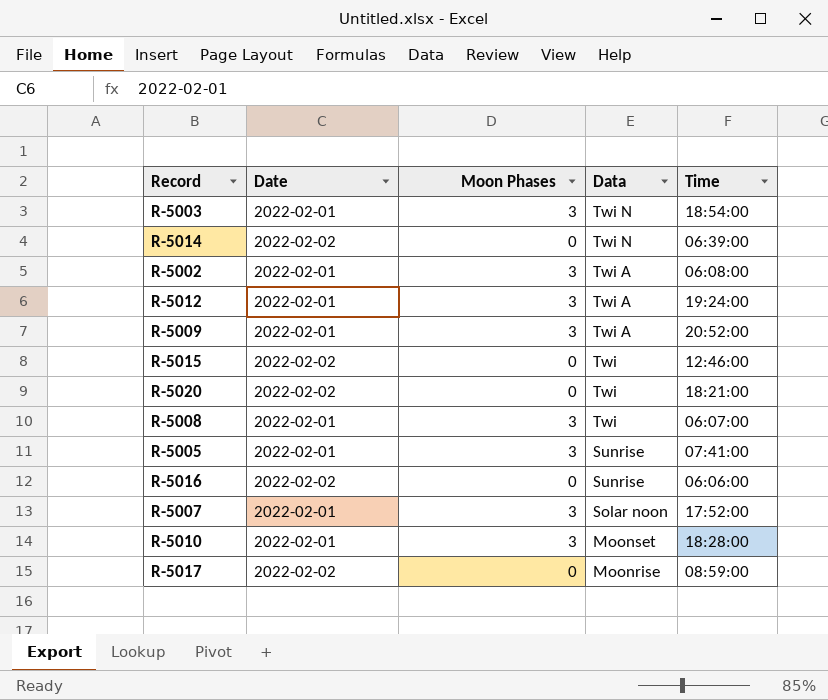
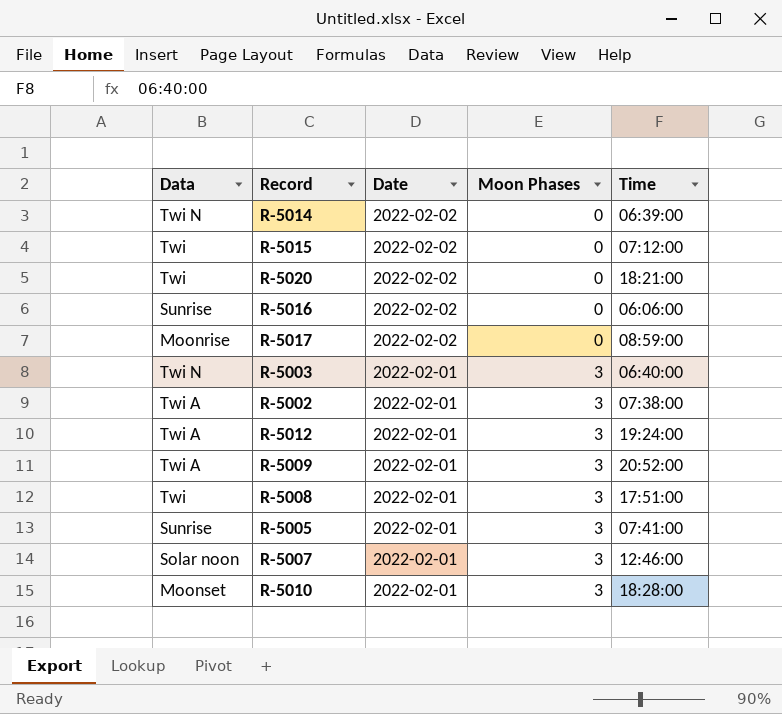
row order: Data descending -> Date descending
column Data | position: 4 -> 1
R-5015 | Time: 12:46:00 -> 07:12:00
R-5003 | Time: 18:54:00 -> 06:40:00
R-5002 | Time: 06:08:00 -> 07:38:00
R-5008 | Time: 06:07:00 -> 17:51:00
R-5007 | Time: 17:52:00 -> 12:46:00

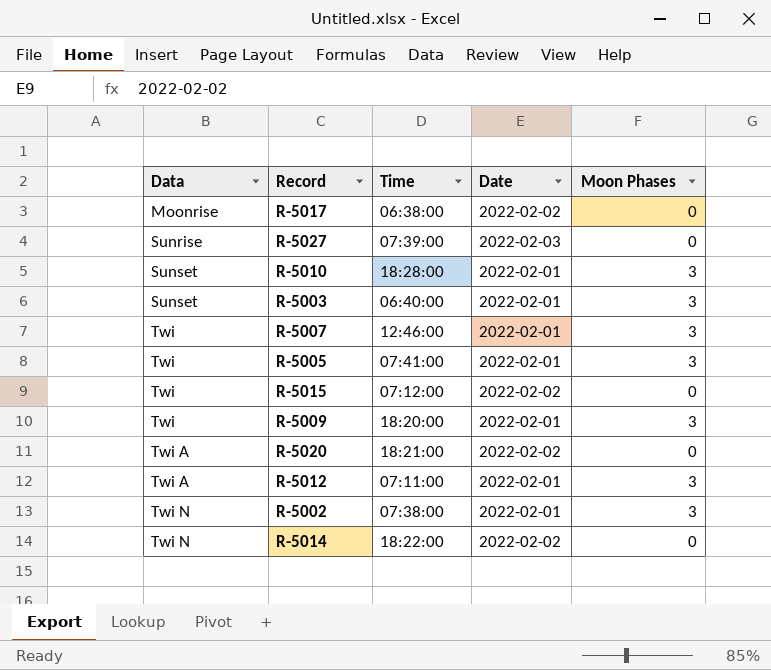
row order: Date descending -> Data ascending
column Time | position: 5 -> 3
row R-5016: Sunrise | 2022-02-02 | 0 | 06:06:00 -> none
row R-5008: Twi | 2022-02-01 | 3 | 17:51:00 -> none
R-5017 | Time: 08:59:00 -> 06:38:00
row R-5027: none -> Sunrise | 07:39:00 | 2022-02-03 | 0
R-5010 | Data: Moonset -> Sunset
R-5003 | Data: Twi N -> Sunset
R-5007 | Data: Solar noon -> Twi
R-5005 | Data: Sunrise -> Twi
R-5009 | Data: Twi A -> Twi
R-5009 | Time: 20:52:00 -> 18:20:00
R-5020 | Data: Twi -> Twi A
R-5012 | Time: 19:24:00 -> 07:11:00
R-5002 | Data: Twi A -> Twi N
R-5014 | Time: 06:39:00 -> 18:22:00

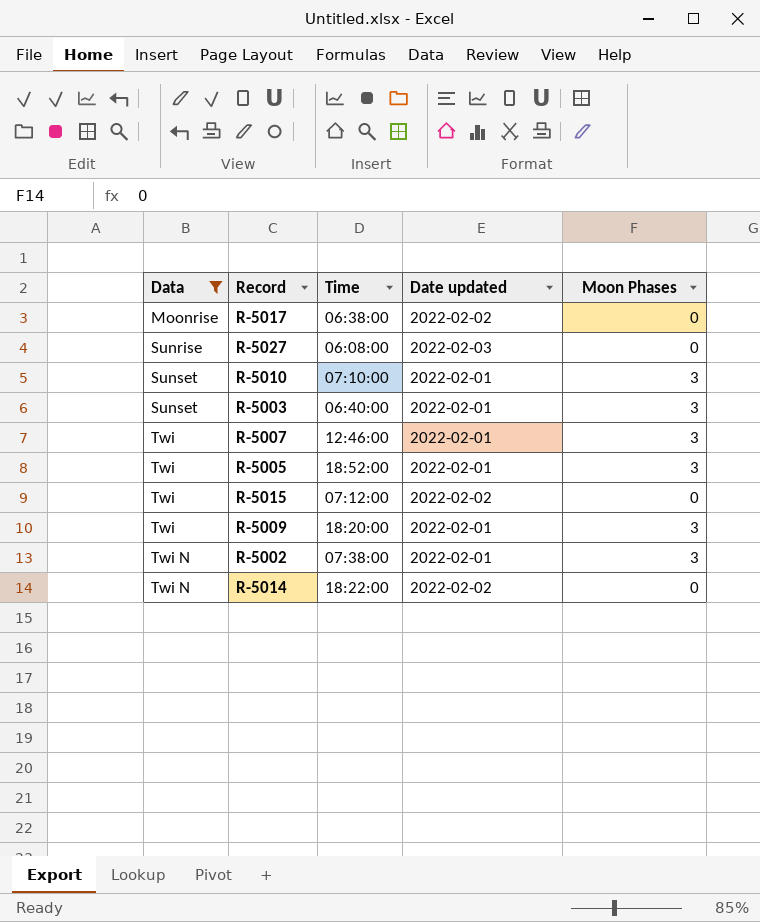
filter: none -> Data != Twi A
column name: Date -> Date updated
R-5027 | Time: 07:39:00 -> 06:08:00
R-5010 | Time: 18:28:00 -> 07:10:00
R-5005 | Time: 07:41:00 -> 18:52:00

